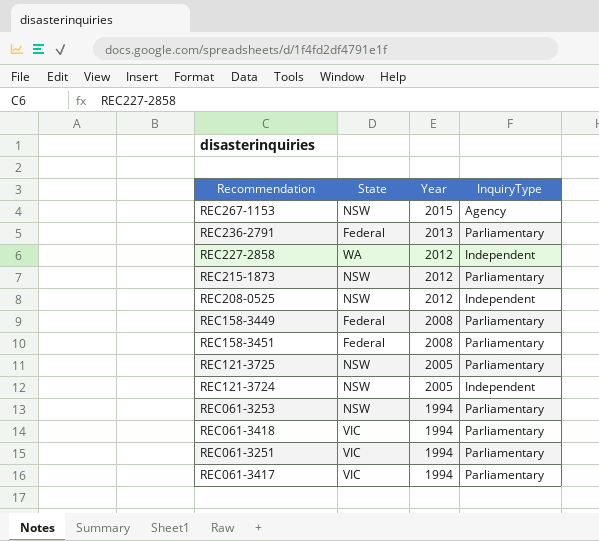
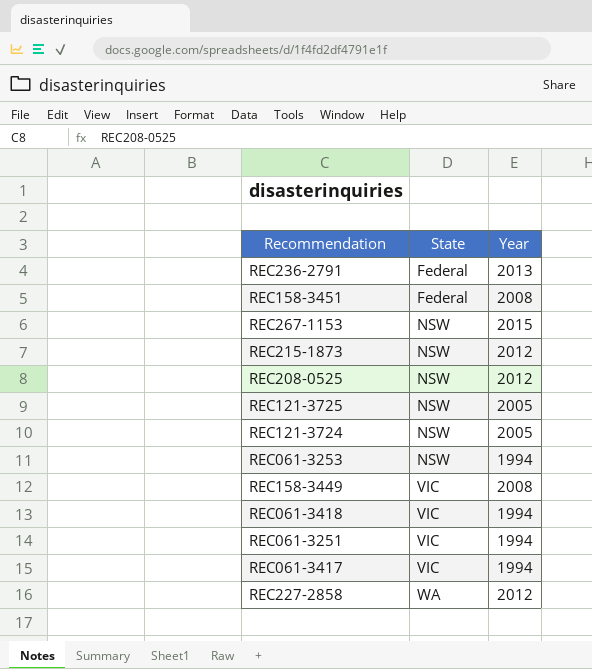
row order: Year descending -> State ascending
column InquiryType | position: 4 -> none
REC158-3449 | State: Federal -> VIC

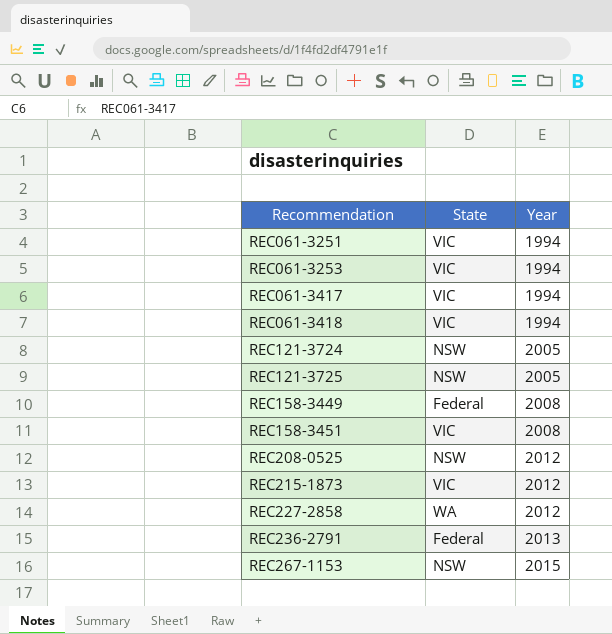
row order: State ascending -> Recommendation ascending
REC061-3253 | State: NSW -> VIC
REC158-3449 | State: VIC -> Federal
REC158-3451 | State: Federal -> VIC
REC215-1873 | State: NSW -> VIC

